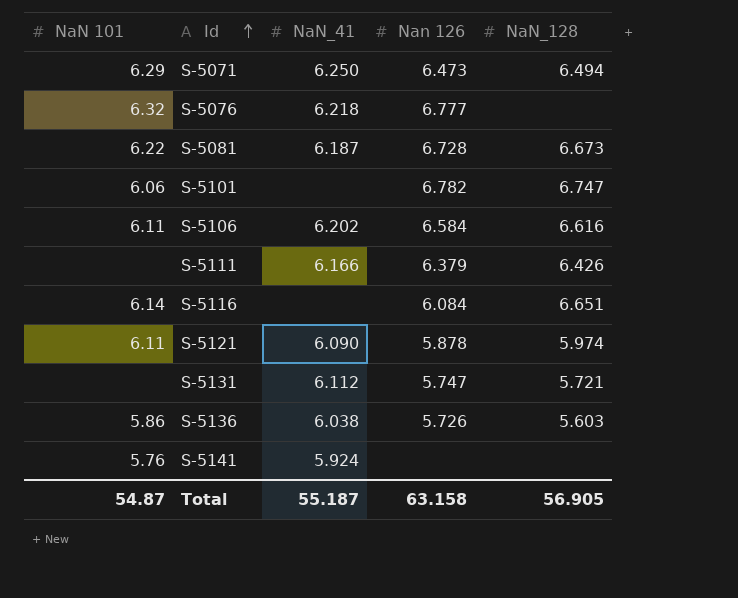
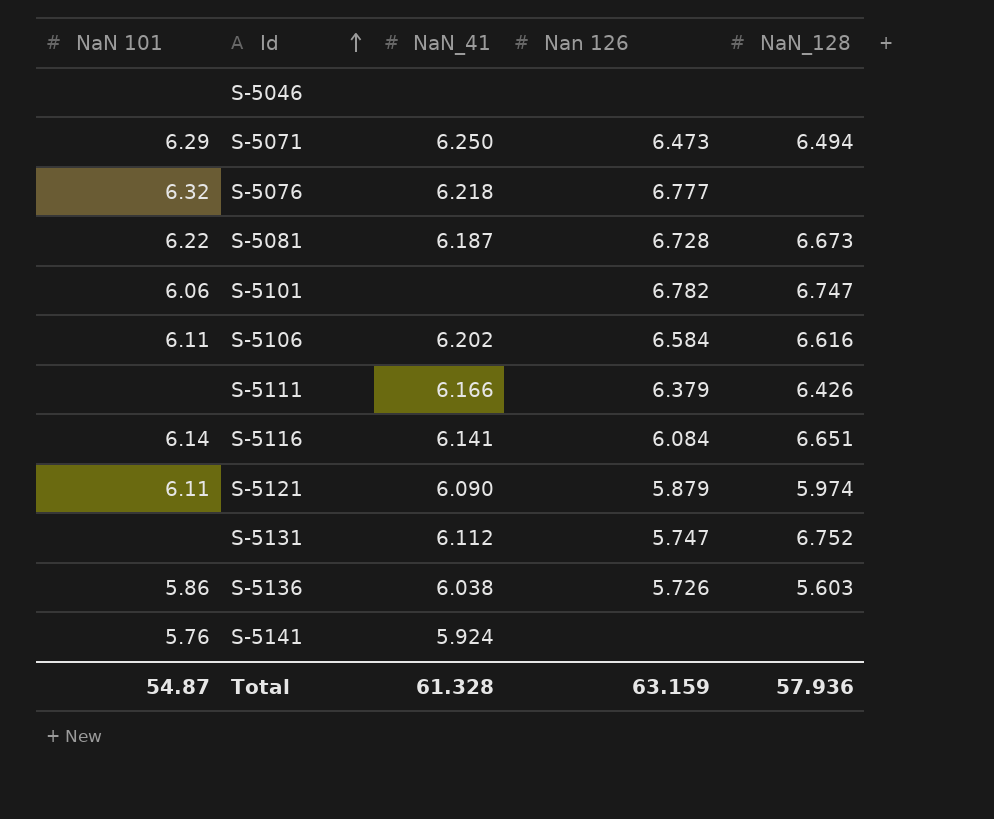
row S-5046: none -> none | none | none | none
S-5116 | NaN_41: none -> 6.141
S-5121 | Nan 126: 5.878 -> 5.879
S-5131 | NaN_128: 5.721 -> 6.752
Total | NaN_41: 55.187 -> 61.328
Total | Nan 126: 63.158 -> 63.159
Total | NaN_128: 56.905 -> 57.936

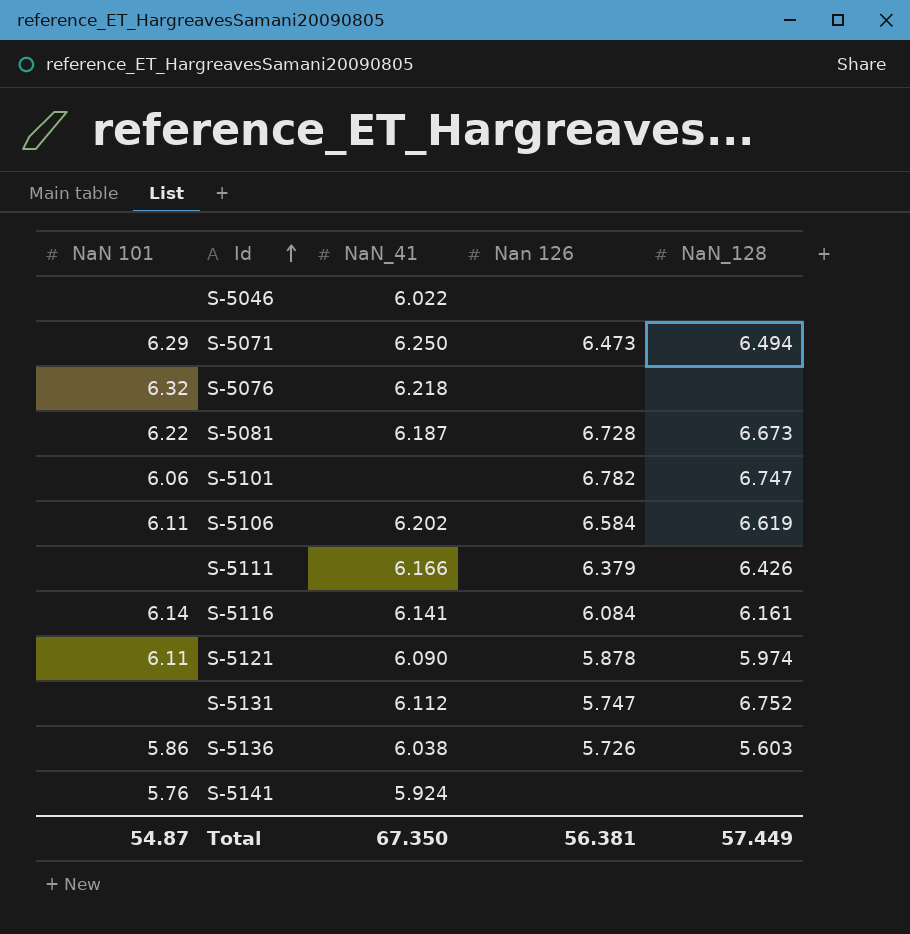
S-5046 | NaN_41: none -> 6.022
S-5076 | Nan 126: 6.777 -> none
S-5106 | NaN_128: 6.616 -> 6.619
S-5116 | NaN_128: 6.651 -> 6.161
S-5121 | Nan 126: 5.879 -> 5.878
Total | NaN_41: 61.328 -> 67.350
Total | Nan 126: 63.159 -> 56.381
Total | NaN_128: 57.936 -> 57.449

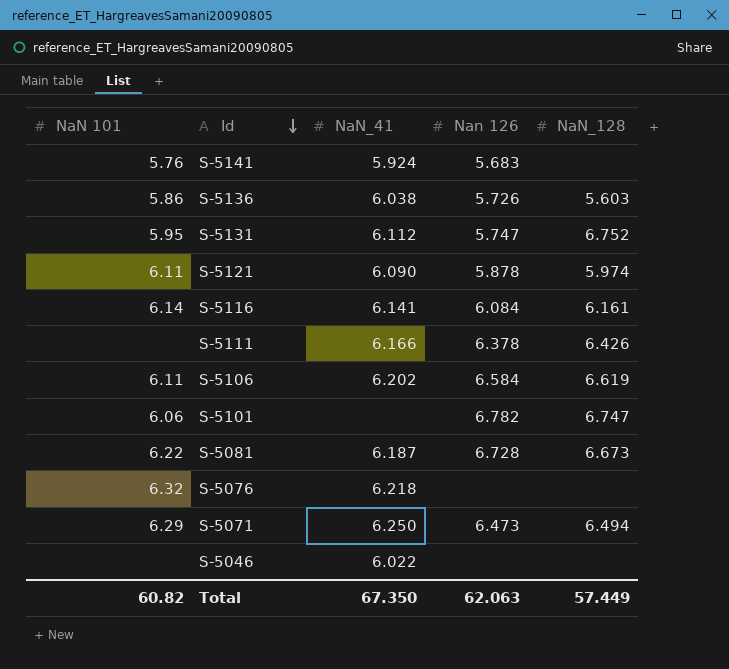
row order: Id ascending -> Id descending
S-5141 | Nan 126: none -> 5.683
S-5131 | NaN 101: none -> 5.95
S-5111 | Nan 126: 6.379 -> 6.378
Total | NaN 101: 54.87 -> 60.82
Total | Nan 126: 56.381 -> 62.063

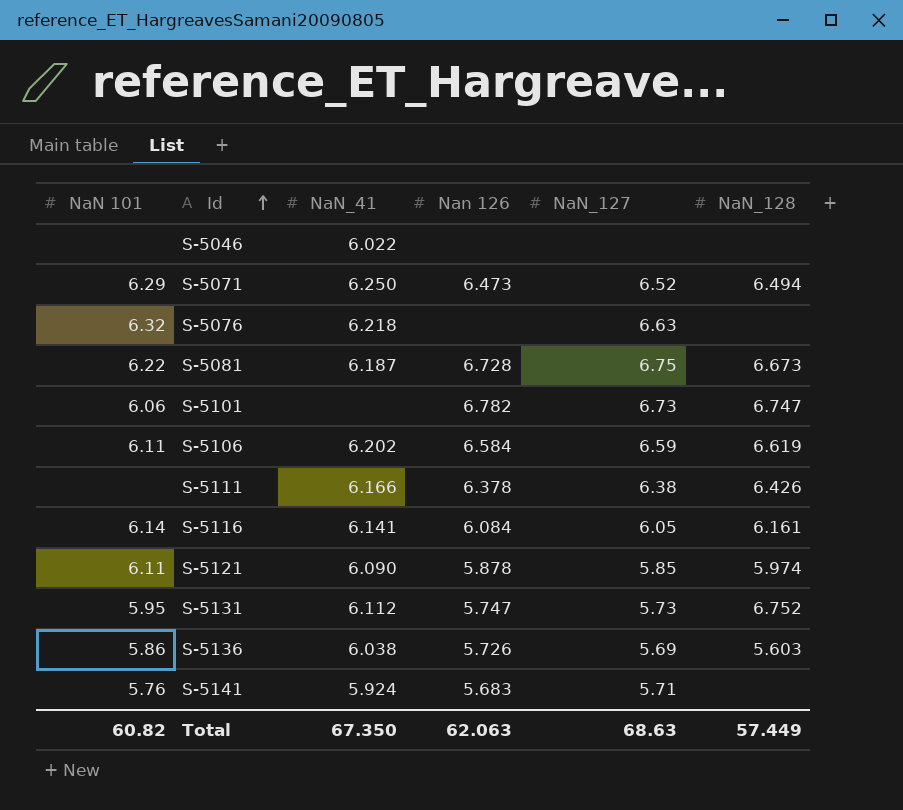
row order: Id descending -> Id ascending
column NaN_127 | position: none -> 5

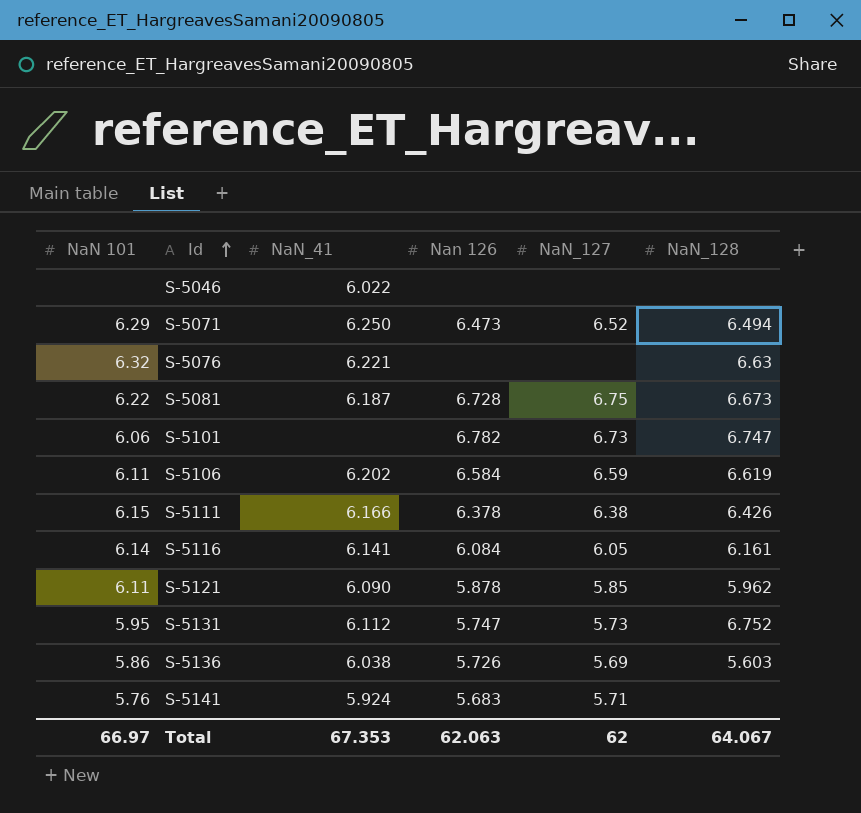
S-5076 | NaN_41: 6.218 -> 6.221
S-5076 | NaN_127: 6.63 -> none
S-5076 | NaN_128: none -> 6.63
S-5111 | NaN 101: none -> 6.15
S-5121 | NaN_128: 5.974 -> 5.962
Total | NaN 101: 60.82 -> 66.97
Total | NaN_41: 67.350 -> 67.353
Total | NaN_127: 68.63 -> 62
Total | NaN_128: 57.449 -> 64.067

